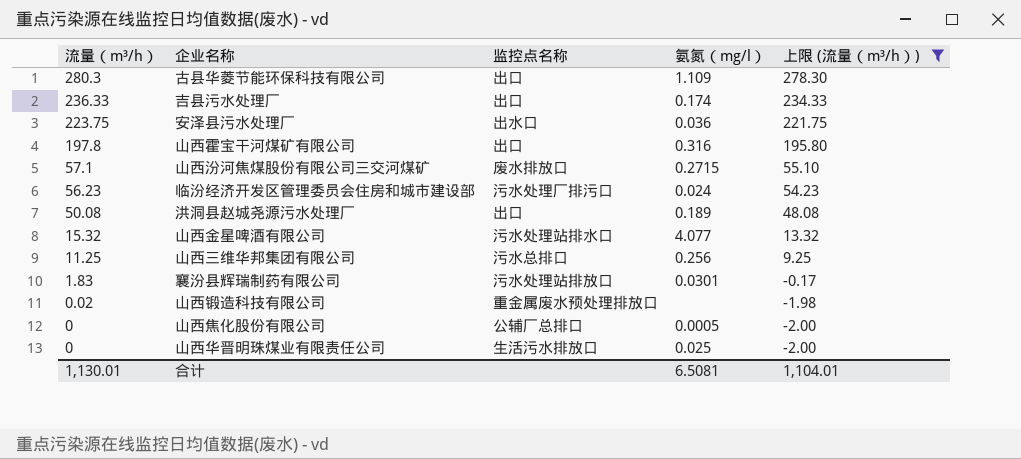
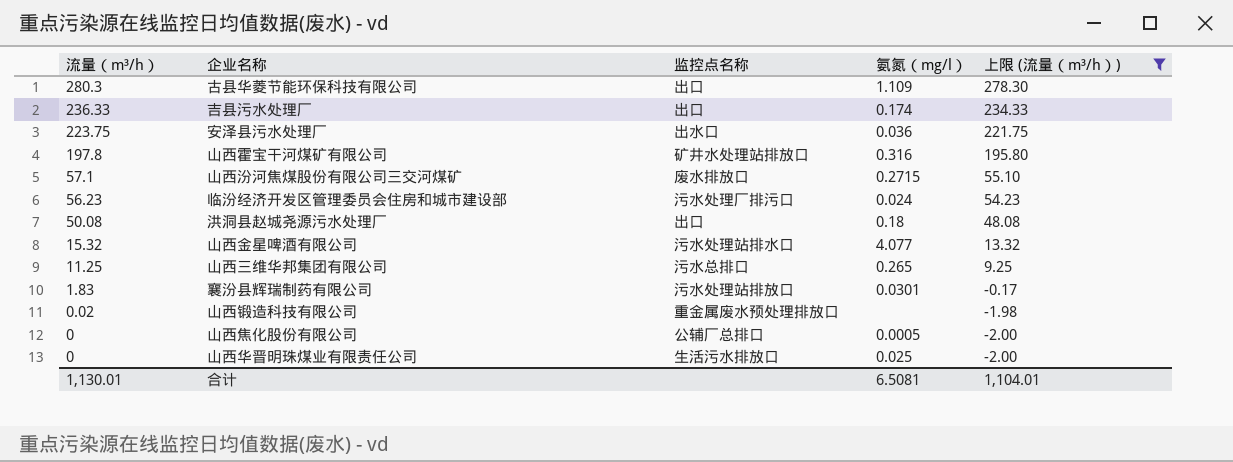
山西霍宝干河煤矿有限公司 | 监控点名称: 出口 -> 矿井水处理站排放口
洪洞县赵城尧源污水处理厂 | 氨氮（mg/l）: 0.189 -> 0.18
山西三维华邦集团有限公司 | 氨氮（mg/l）: 0.256 -> 0.265

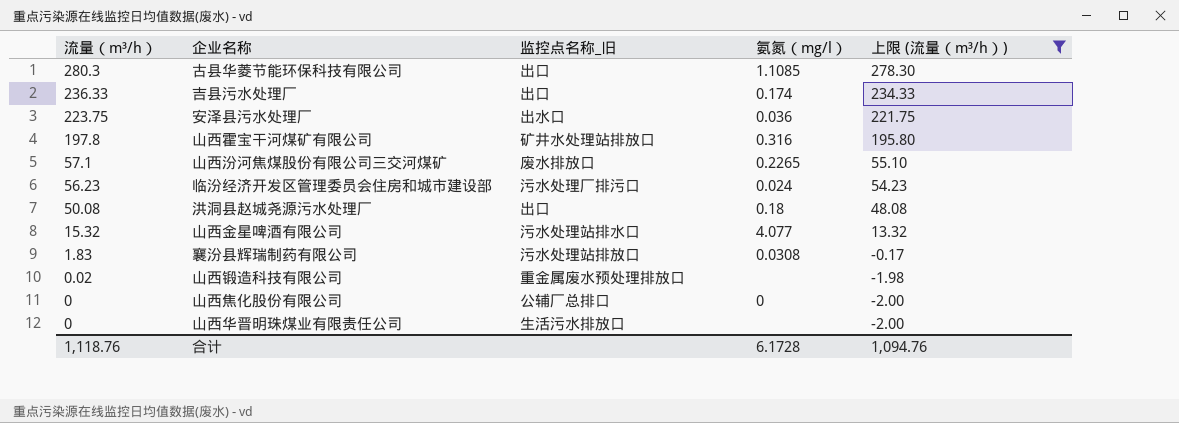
column name: 监控点名称 -> 监控点名称_旧
row 山西三维华邦集团有限公司: 11.25 | 污水总排口 | 0.265 | 9.25 -> none
古县华菱节能环保科技有限公司 | 氨氮（mg/l）: 1.109 -> 1.1085
山西汾河焦煤股份有限公司三交河煤矿 | 氨氮（mg/l）: 0.2715 -> 0.2265
襄汾县辉瑞制药有限公司 | 氨氮（mg/l）: 0.0301 -> 0.0308
山西焦化股份有限公司 | 氨氮（mg/l）: 0.0005 -> 0
山西华晋明珠煤业有限责任公司 | 氨氮（mg/l）: 0.025 -> none
合计 | 流量（m³/h）: 1,130.01 -> 1,118.76
合计 | 氨氮（mg/l）: 6.5081 -> 6.1728
合计 | 上限 (流量（m³/h）): 1,104.01 -> 1,094.76

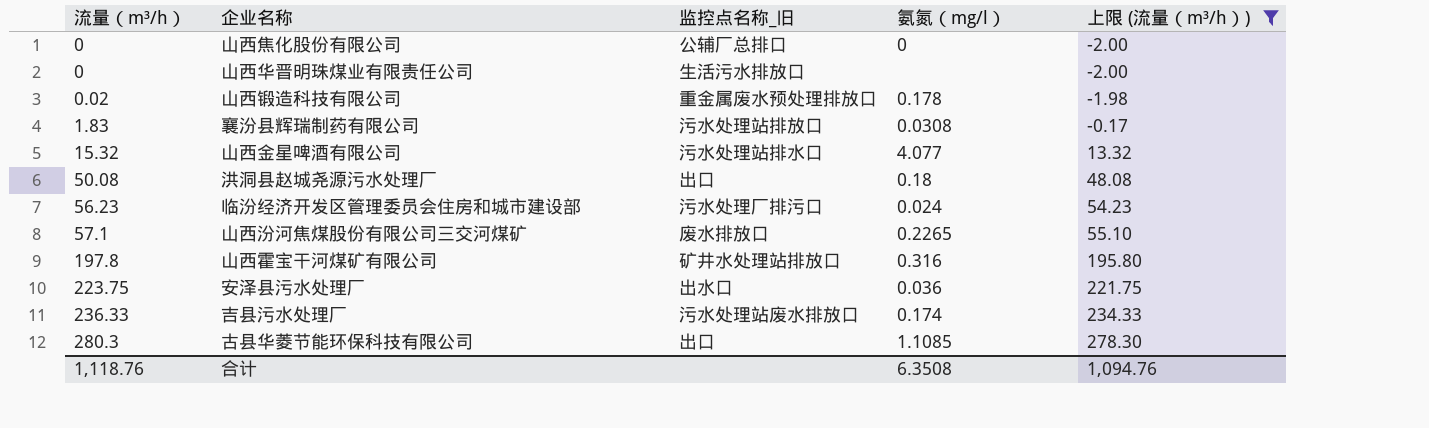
row order: 流量（m³/h） descending -> 流量（m³/h） ascending
山西锻造科技有限公司 | 氨氮（mg/l）: none -> 0.178
吉县污水处理厂 | 监控点名称_旧: 出口 -> 污水处理站废水排放口
合计 | 氨氮（mg/l）: 6.1728 -> 6.3508

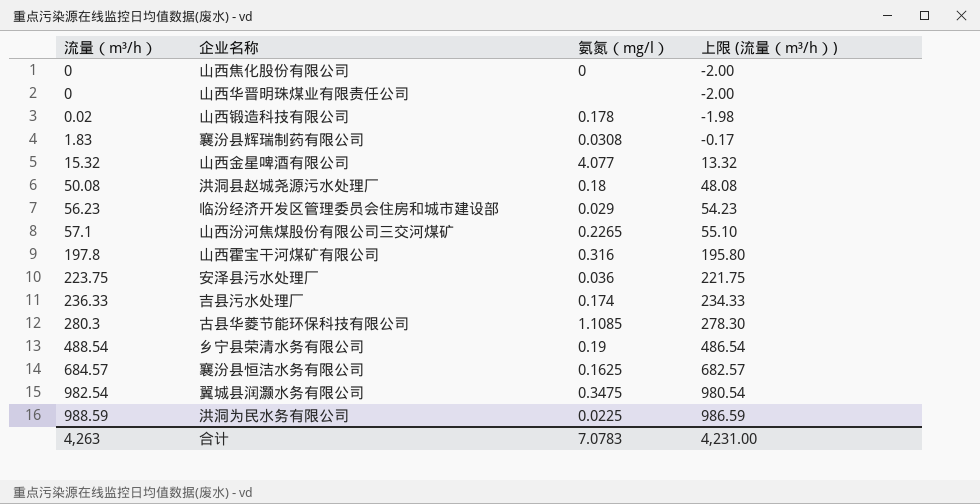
filter: 上限 (流量（m³/h）) <= 278.30 -> none
column 监控点名称_旧 | position: 3 -> none
临汾经济开发区管理委员会住房和城市建设部 | 氨氮（mg/l）: 0.024 -> 0.029
合计 | 流量（m³/h）: 1,118.76 -> 4,263
合计 | 氨氮（mg/l）: 6.3508 -> 7.0783
合计 | 上限 (流量（m³/h）): 1,094.76 -> 4,231.00

